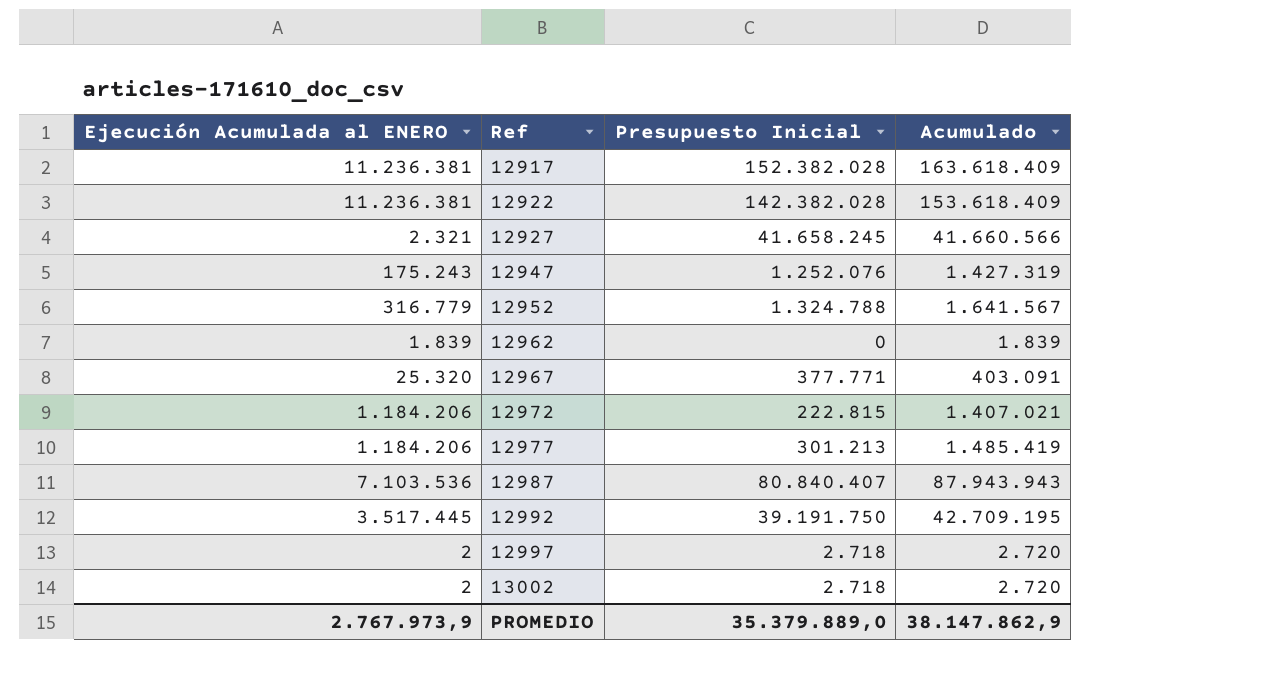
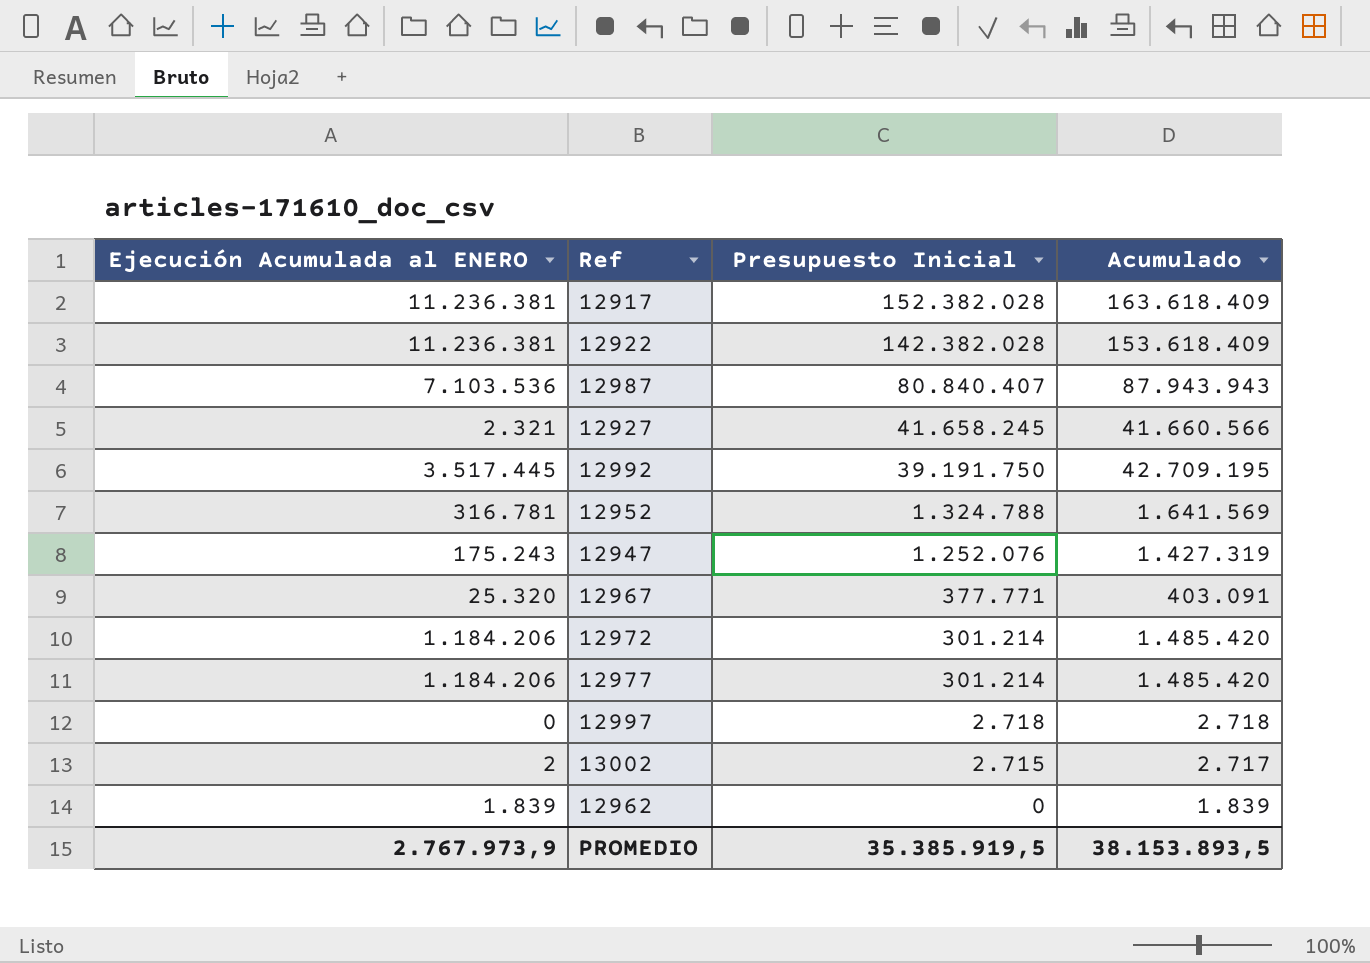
row order: Ref ascending -> Presupuesto Inicial descending
12952 | Ejecución Acumulada al ENERO: 316.779 -> 316.781
12952 | Acumulado: 1.641.567 -> 1.641.569
12972 | Presupuesto Inicial: 222.815 -> 301.214
12972 | Acumulado: 1.407.021 -> 1.485.420
12977 | Presupuesto Inicial: 301.213 -> 301.214
12977 | Acumulado: 1.485.419 -> 1.485.420
12997 | Ejecución Acumulada al ENERO: 2 -> 0
12997 | Acumulado: 2.720 -> 2.718
13002 | Presupuesto Inicial: 2.718 -> 2.715
13002 | Acumulado: 2.720 -> 2.717
PROMEDIO | Presupuesto Inicial: 35.379.889,0 -> 35.385.919,5
PROMEDIO | Acumulado: 38.147.862,9 -> 38.153.893,5

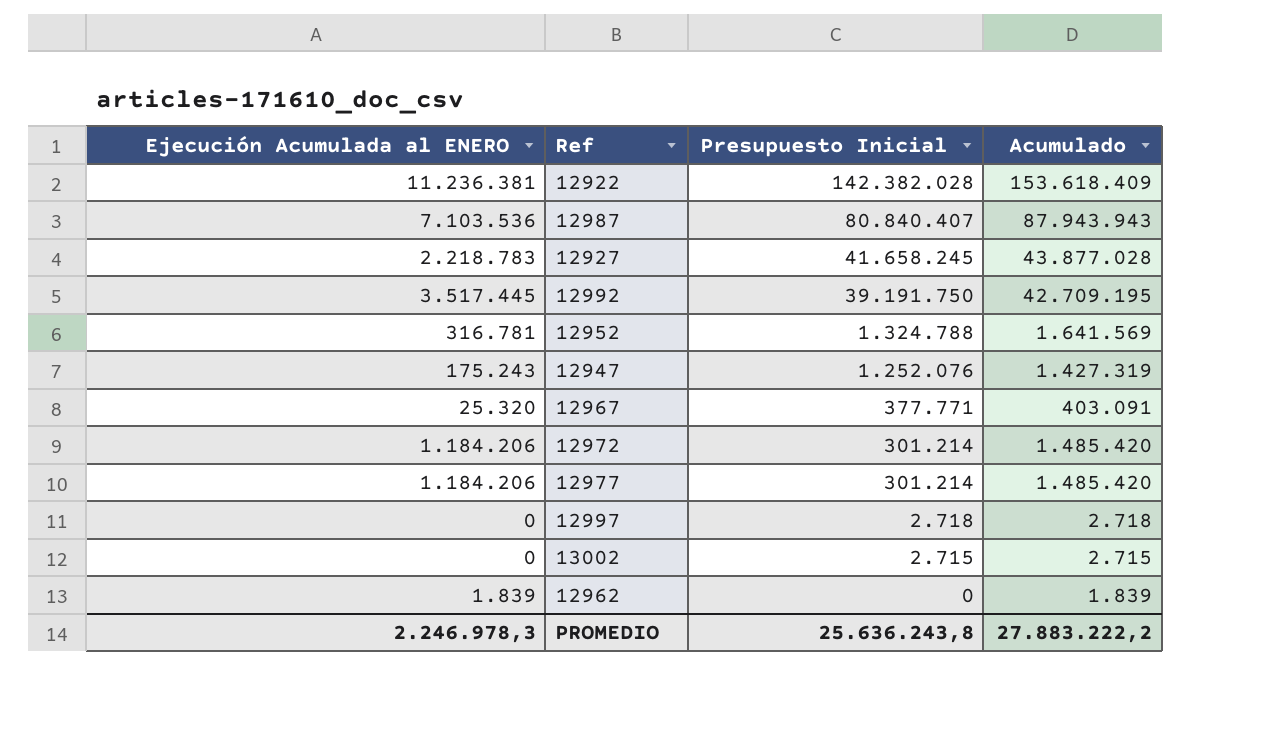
row 12917: 11.236.381 | 152.382.028 | 163.618.409 -> none
12927 | Ejecución Acumulada al ENERO: 2.321 -> 2.218.783
12927 | Acumulado: 41.660.566 -> 43.877.028
13002 | Ejecución Acumulada al ENERO: 2 -> 0
13002 | Acumulado: 2.717 -> 2.715
PROMEDIO | Ejecución Acumulada al ENERO: 2.767.973,9 -> 2.246.978,3
PROMEDIO | Presupuesto Inicial: 35.385.919,5 -> 25.636.243,8
PROMEDIO | Acumulado: 38.153.893,5 -> 27.883.222,2

